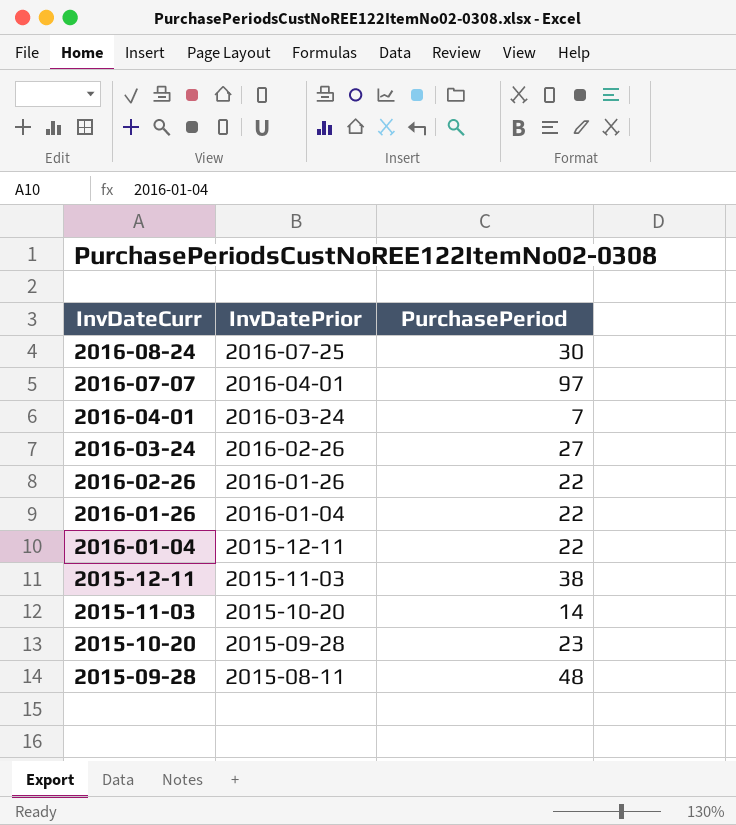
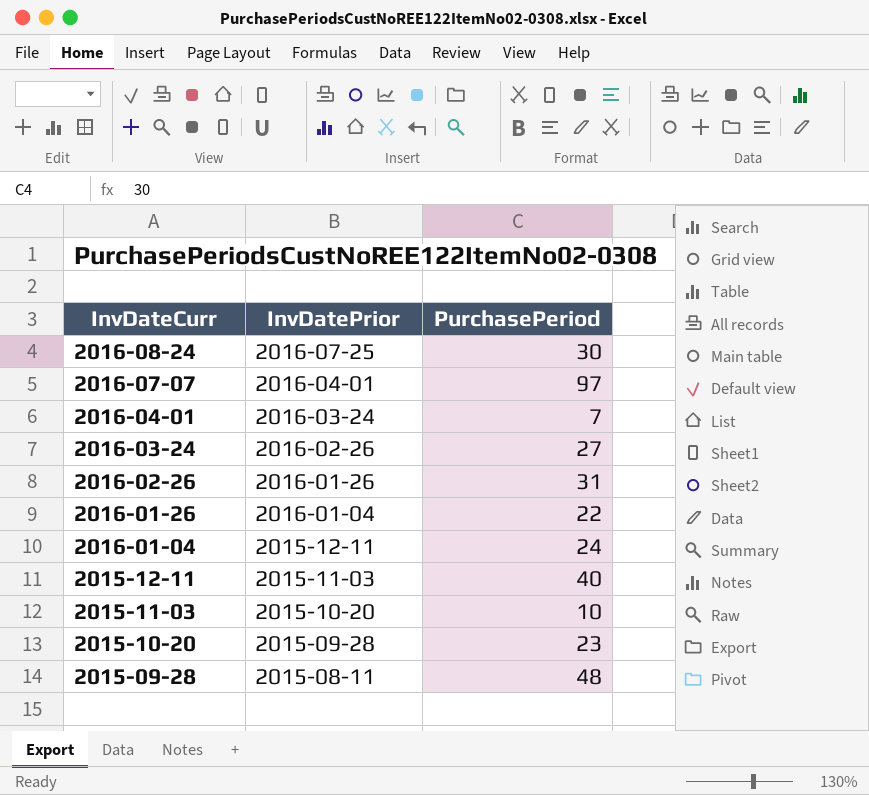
2016-02-26 | PurchasePeriod: 22 -> 31
2016-01-04 | PurchasePeriod: 22 -> 24
2015-12-11 | PurchasePeriod: 38 -> 40
2015-11-03 | PurchasePeriod: 14 -> 10

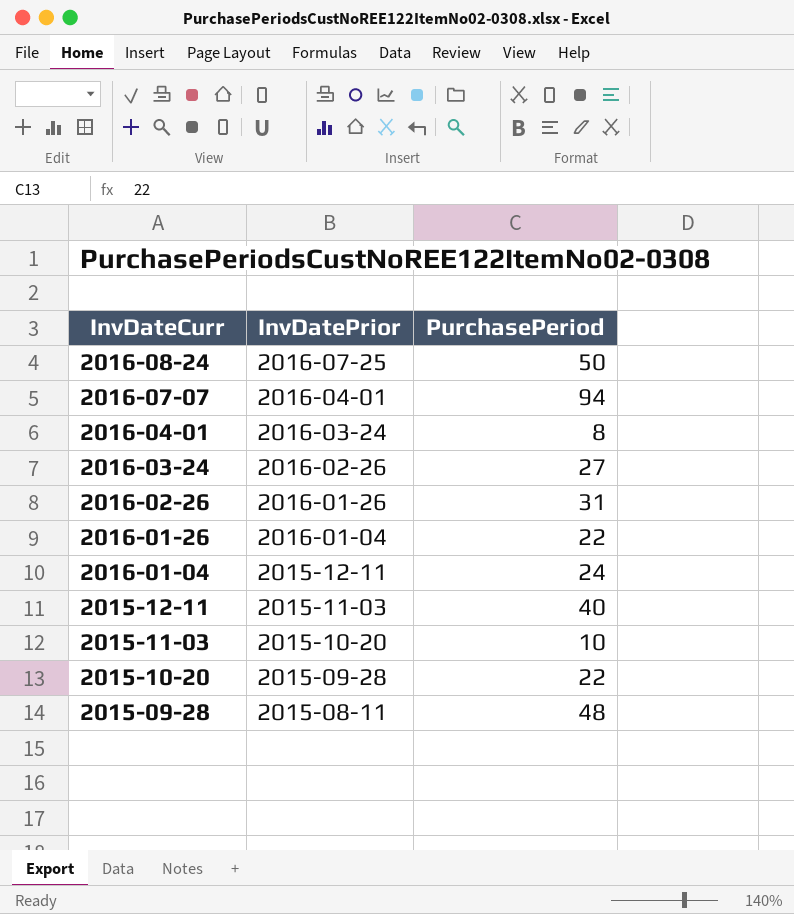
2016-08-24 | PurchasePeriod: 30 -> 50
2016-07-07 | PurchasePeriod: 97 -> 94
2016-04-01 | PurchasePeriod: 7 -> 8
2015-10-20 | PurchasePeriod: 23 -> 22

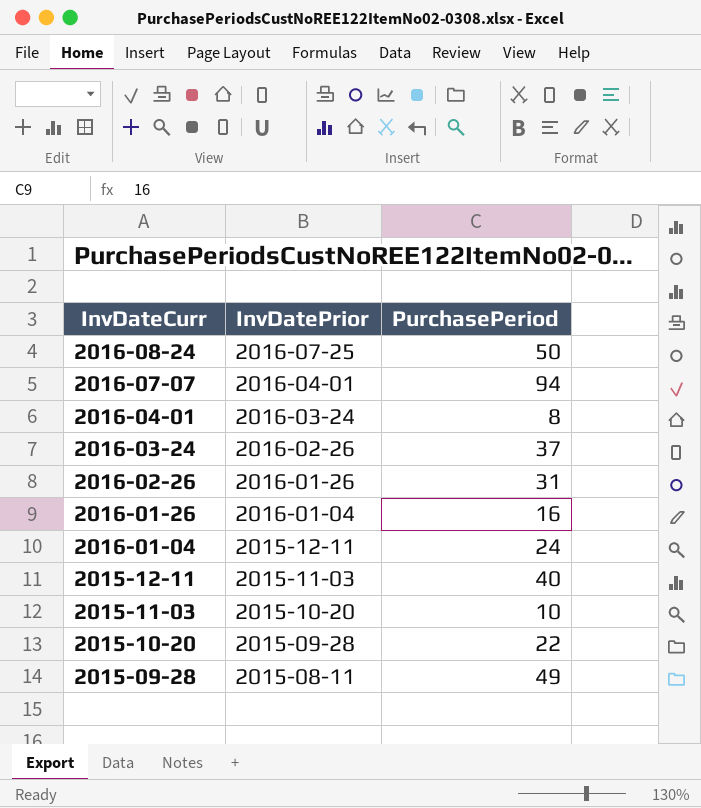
2016-03-24 | PurchasePeriod: 27 -> 37
2016-01-26 | PurchasePeriod: 22 -> 16
2015-09-28 | PurchasePeriod: 48 -> 49

